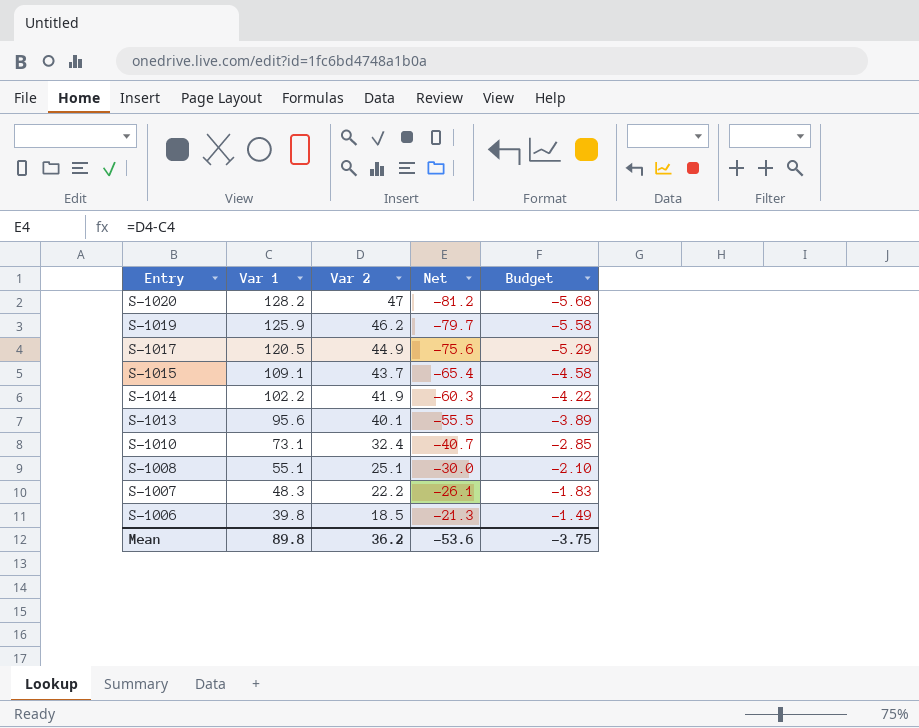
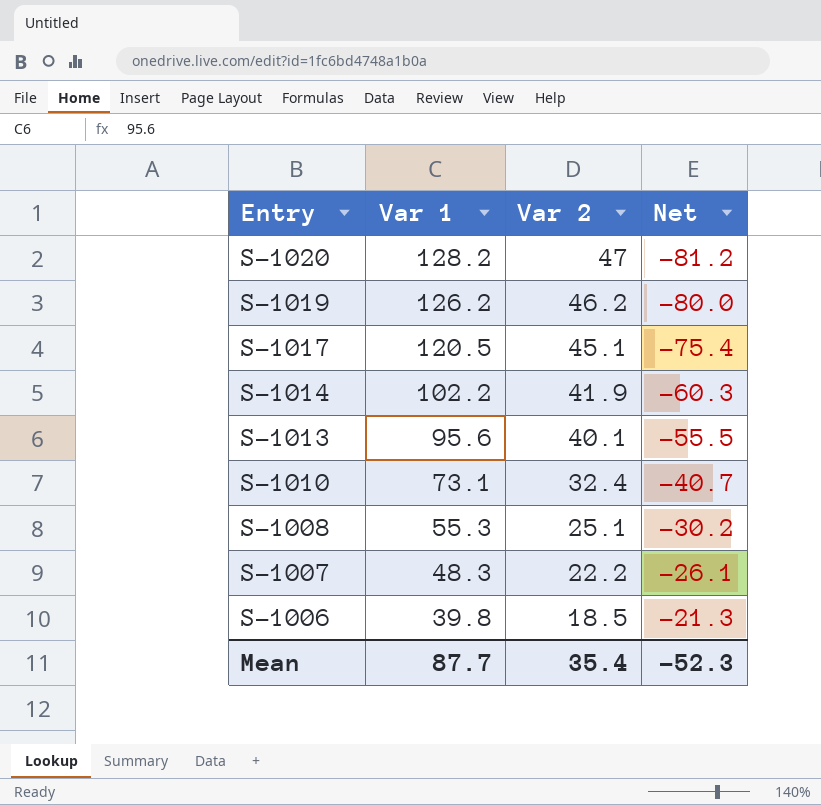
column Budget | formula: [Net] * 0.07 -> none
row S-1015: 109.1 | 43.7 | -65.4 | -4.58 -> none
S-1019 | Var 1: 125.9 -> 126.2
S-1019 | Net: -79.7 -> -80.0
S-1017 | Var 2: 44.9 -> 45.1
S-1017 | Net: -75.6 -> -75.4
S-1008 | Var 1: 55.1 -> 55.3
S-1008 | Net: -30.0 -> -30.2
Mean | Var 1: 89.8 -> 87.7
Mean | Var 2: 36.2 -> 35.4
Mean | Net: -53.6 -> -52.3

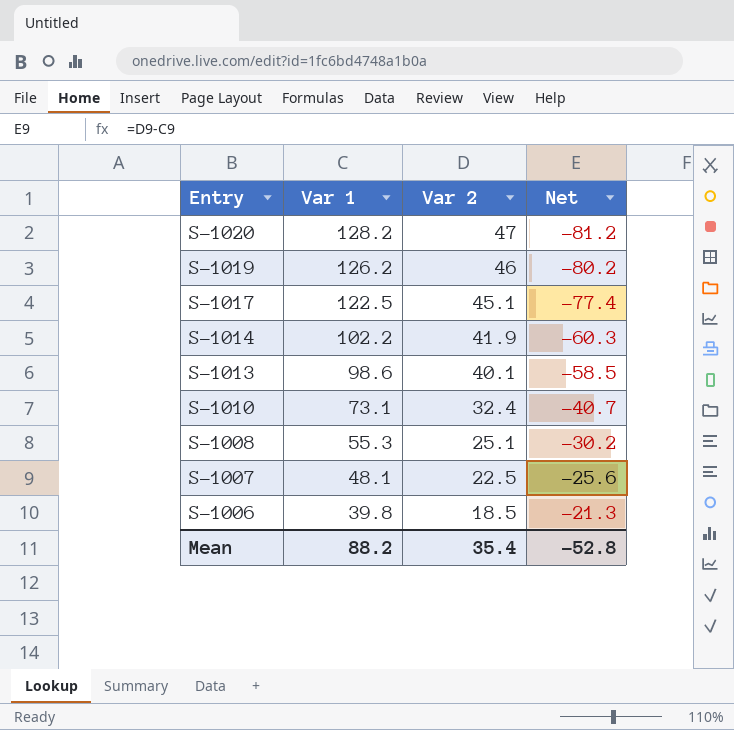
S-1019 | Var 2: 46.2 -> 46
S-1019 | Net: -80.0 -> -80.2
S-1017 | Var 1: 120.5 -> 122.5
S-1017 | Net: -75.4 -> -77.4
S-1013 | Var 1: 95.6 -> 98.6
S-1013 | Net: -55.5 -> -58.5
S-1007 | Var 1: 48.3 -> 48.1
S-1007 | Var 2: 22.2 -> 22.5
S-1007 | Net: -26.1 -> -25.6
Mean | Var 1: 87.7 -> 88.2
Mean | Net: -52.3 -> -52.8

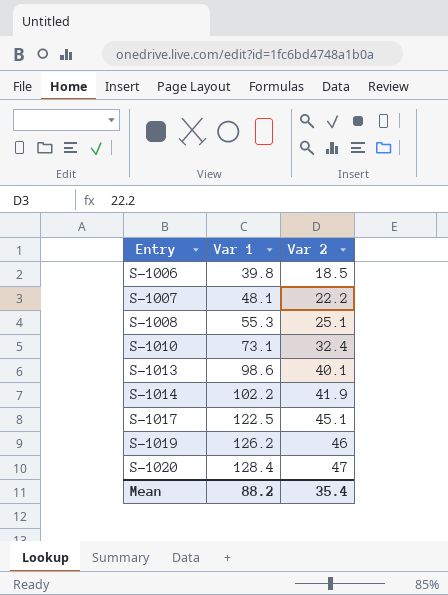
row order: Entry descending -> Entry ascending
column Net | formula: [Var 2] - [Var 1] -> none
S-1007 | Var 2: 22.5 -> 22.2
S-1020 | Var 1: 128.2 -> 128.4

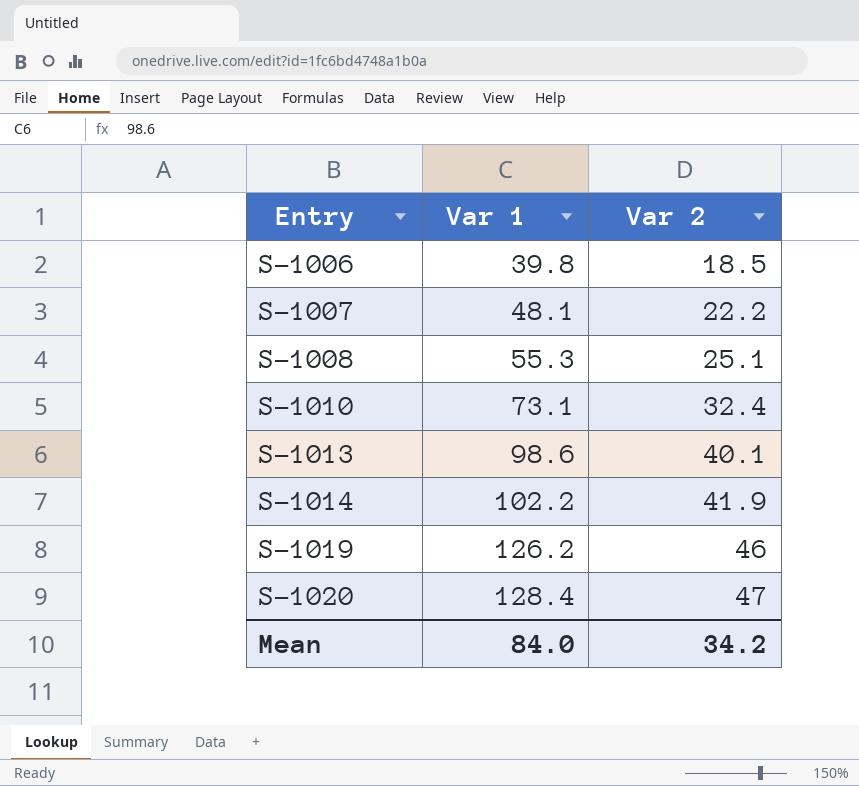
row S-1017: 122.5 | 45.1 -> none
Mean | Var 1: 88.2 -> 84.0
Mean | Var 2: 35.4 -> 34.2

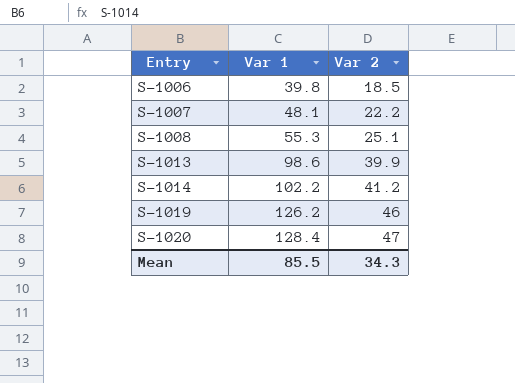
row S-1010: 73.1 | 32.4 -> none
S-1013 | Var 2: 40.1 -> 39.9
S-1014 | Var 2: 41.9 -> 41.2
Mean | Var 1: 84.0 -> 85.5
Mean | Var 2: 34.2 -> 34.3

